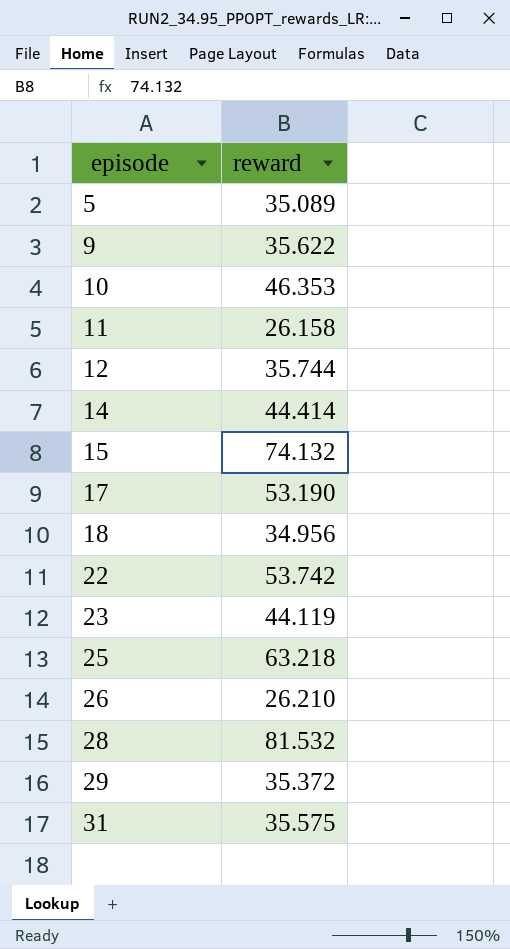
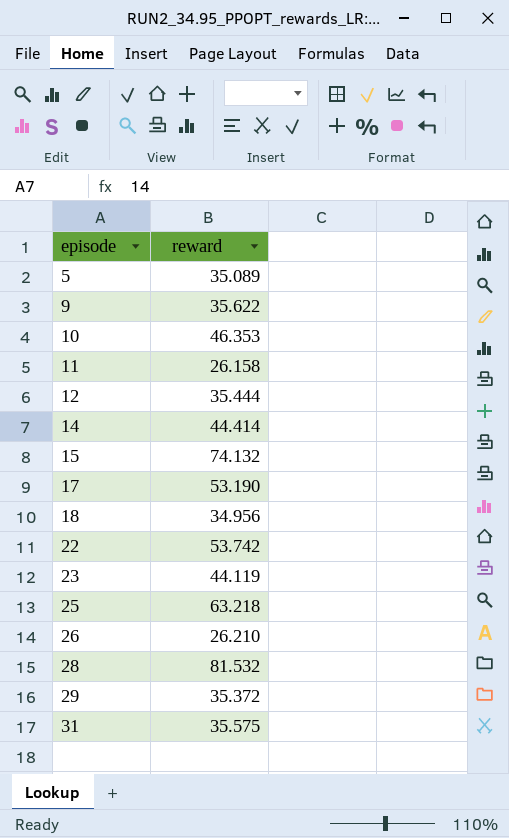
12 | reward: 35.744 -> 35.444

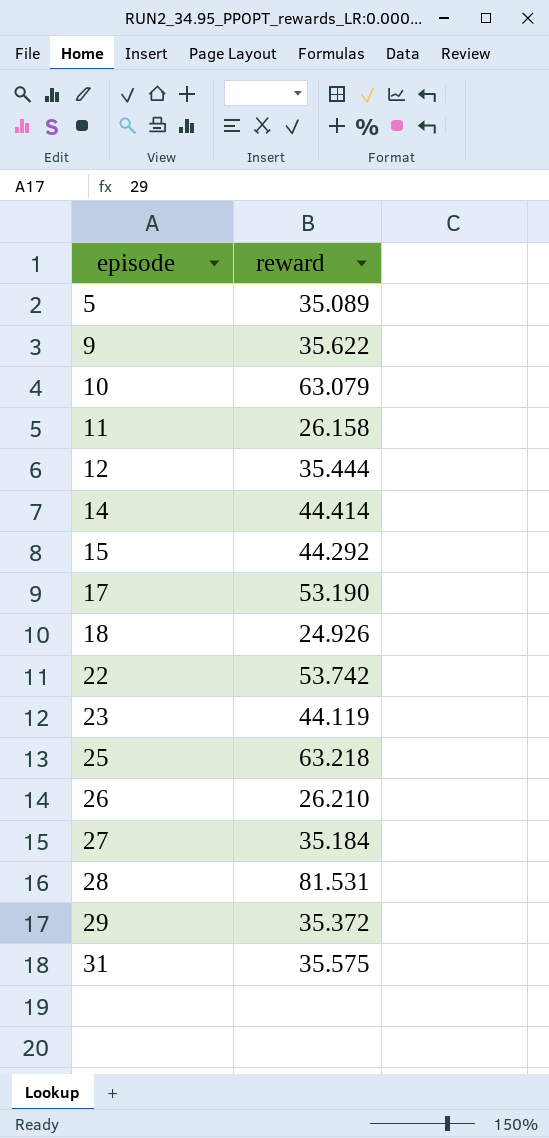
10 | reward: 46.353 -> 63.079
15 | reward: 74.132 -> 44.292
18 | reward: 34.956 -> 24.926
row 27: none -> 35.184
28 | reward: 81.532 -> 81.531

